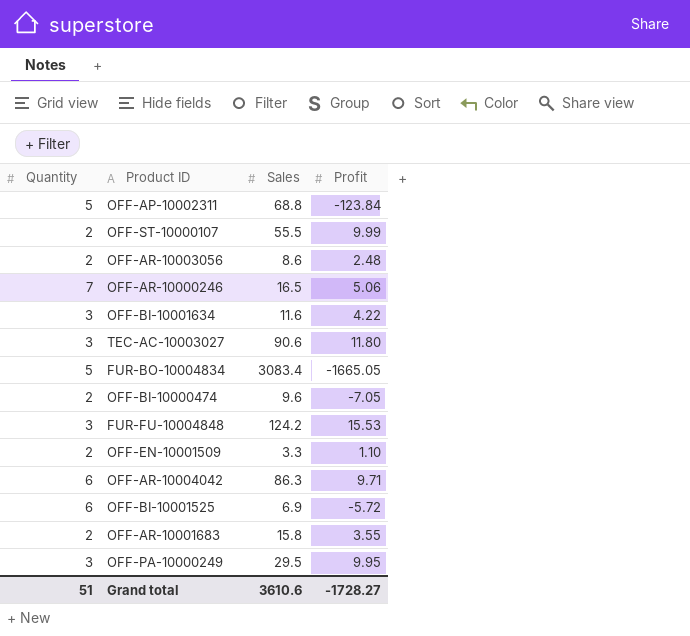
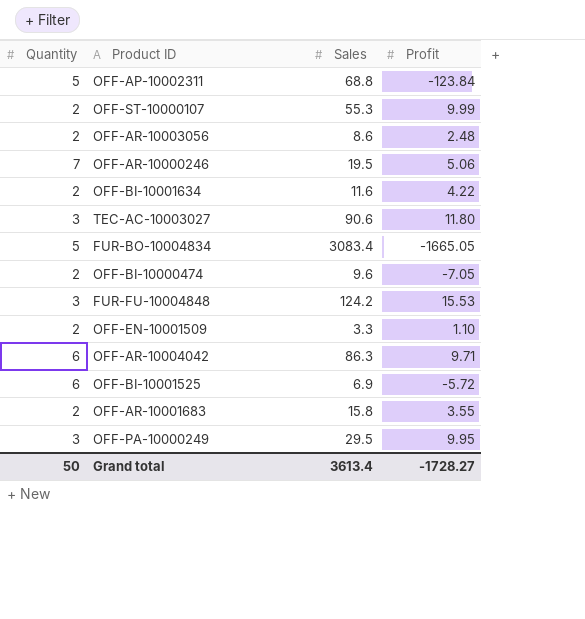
OFF-ST-10000107 | Sales: 55.5 -> 55.3
OFF-AR-10000246 | Sales: 16.5 -> 19.5
OFF-BI-10001634 | Quantity: 3 -> 2
Grand total | Quantity: 51 -> 50
Grand total | Sales: 3610.6 -> 3613.4

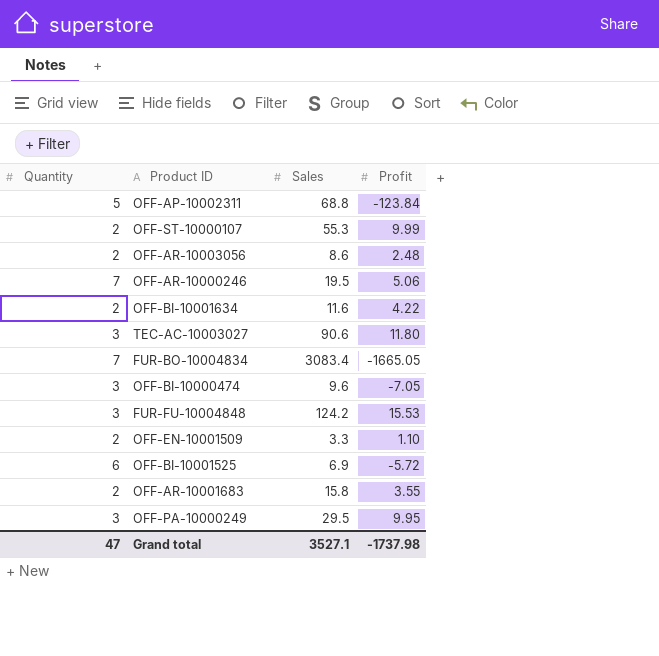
row OFF-AR-10004042: 6 | 86.3 | 9.71 -> none
FUR-BO-10004834 | Quantity: 5 -> 7
OFF-BI-10000474 | Quantity: 2 -> 3
Grand total | Quantity: 50 -> 47
Grand total | Sales: 3613.4 -> 3527.1
Grand total | Profit: -1728.27 -> -1737.98

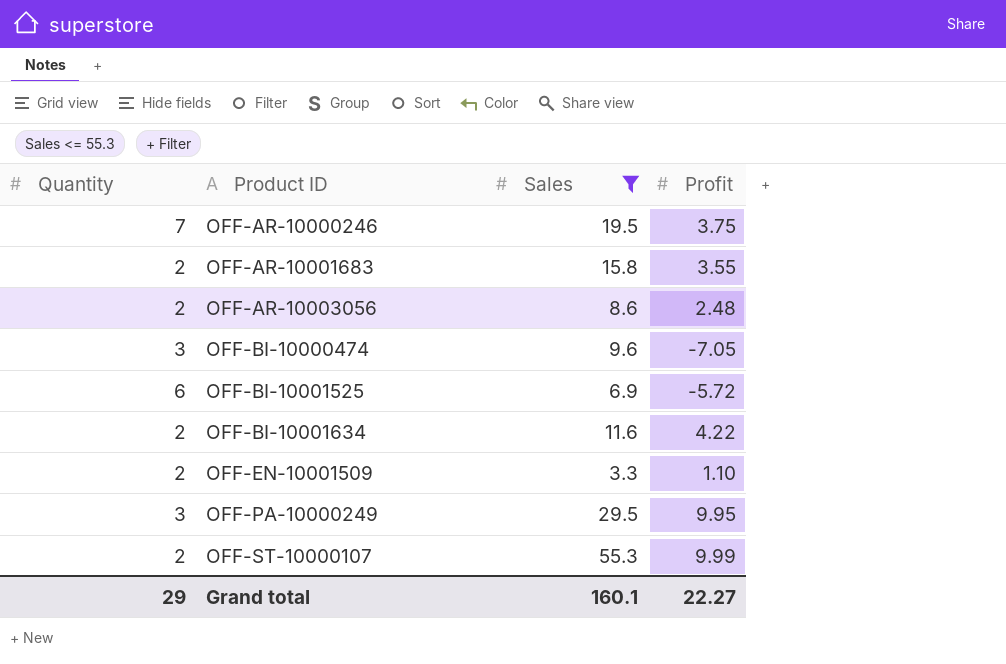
filter: none -> Sales <= 55.3
row order: none -> Product ID ascending
OFF-AR-10000246 | Profit: 5.06 -> 3.75
Grand total | Quantity: 47 -> 29
Grand total | Sales: 3527.1 -> 160.1
Grand total | Profit: -1737.98 -> 22.27

